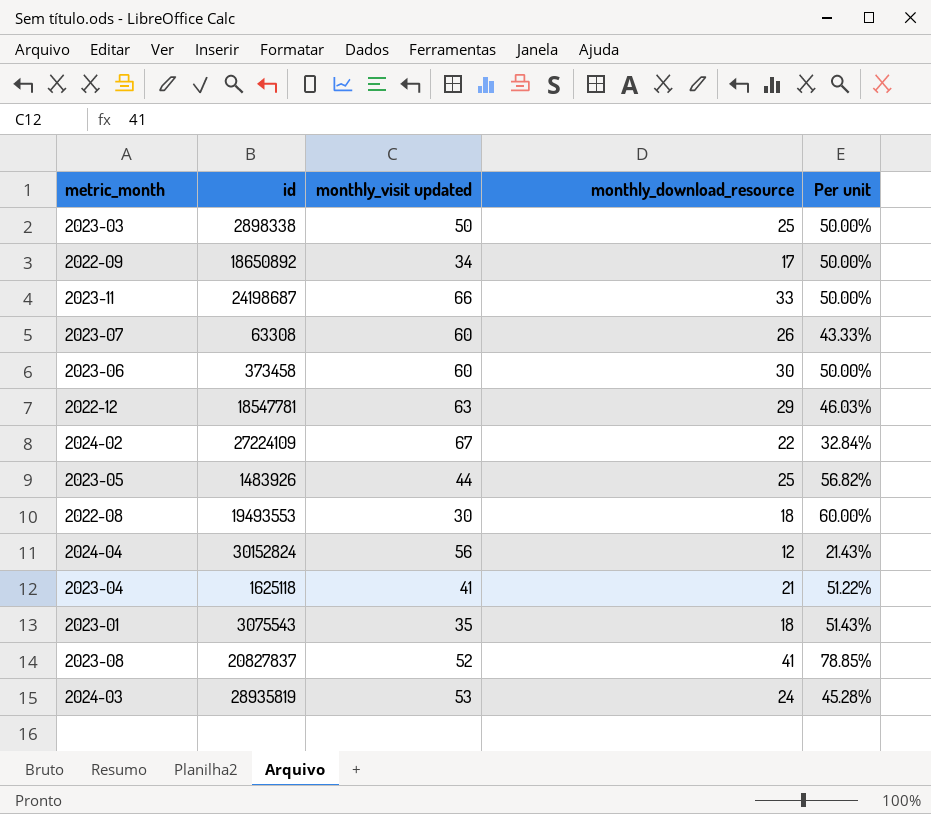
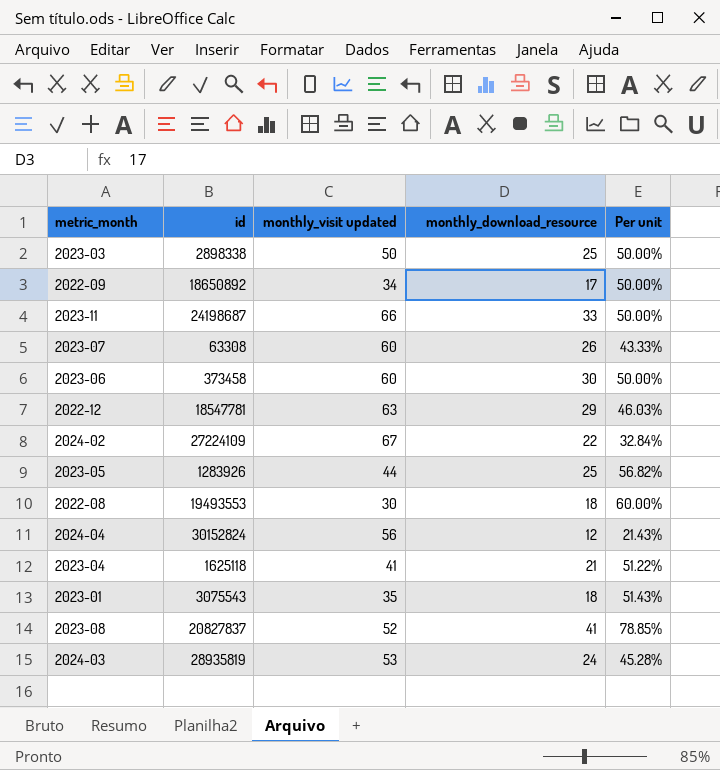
2023-05 | id: 1483926 -> 1283926

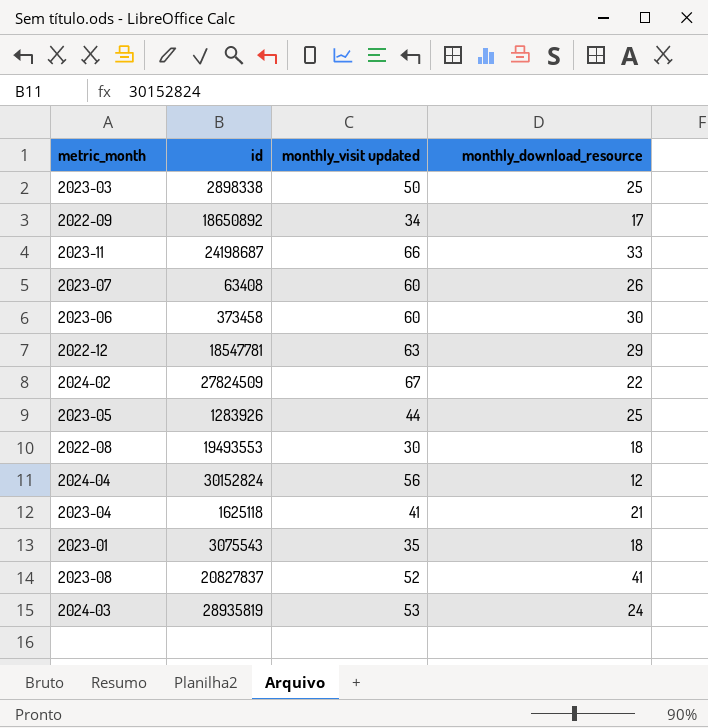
column Per unit | formula: [monthly_download_resource] / [monthly_visit updated] -> none
2023-07 | id: 63308 -> 63408
2024-02 | id: 27224109 -> 27824509

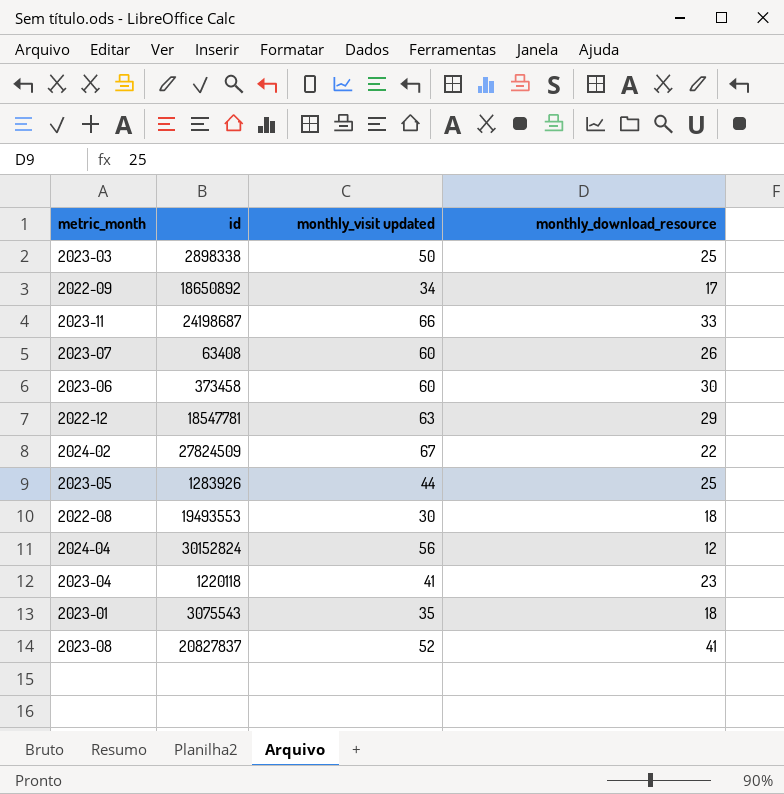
row 2024-03: 28935819 | 53 | 24 -> none
2023-04 | id: 1625118 -> 1220118
2023-04 | monthly_download_resource: 21 -> 23

